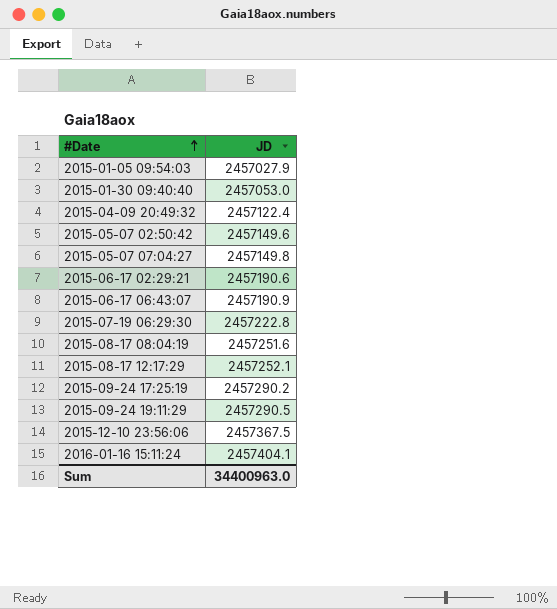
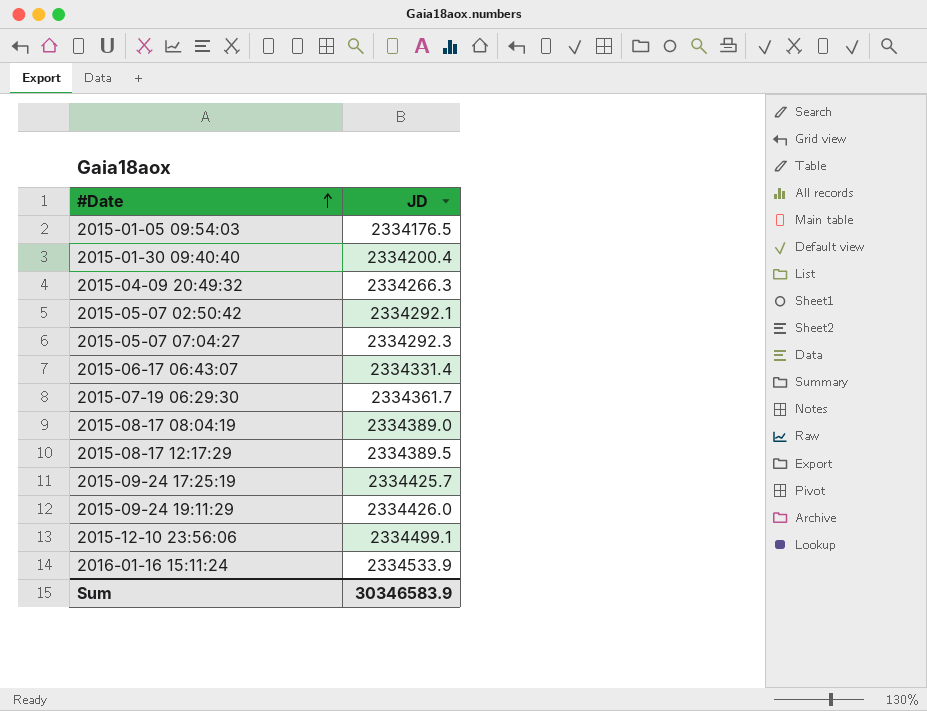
row 2015-06-17 02:29:21: 2457190.6 -> none
2015-01-05 09:54:03 | JD: 2457027.9 -> 2334176.5
2015-01-30 09:40:40 | JD: 2457053.0 -> 2334200.4
2015-04-09 20:49:32 | JD: 2457122.4 -> 2334266.3
2015-05-07 02:50:42 | JD: 2457149.6 -> 2334292.1
2015-05-07 07:04:27 | JD: 2457149.8 -> 2334292.3
2015-06-17 06:43:07 | JD: 2457190.9 -> 2334331.4
2015-07-19 06:29:30 | JD: 2457222.8 -> 2334361.7
2015-08-17 08:04:19 | JD: 2457251.6 -> 2334389.0
2015-08-17 12:17:29 | JD: 2457252.1 -> 2334389.5
2015-09-24 17:25:19 | JD: 2457290.2 -> 2334425.7
2015-09-24 19:11:29 | JD: 2457290.5 -> 2334426.0
2015-12-10 23:56:06 | JD: 2457367.5 -> 2334499.1
2016-01-16 15:11:24 | JD: 2457404.1 -> 2334533.9
Sum | JD: 34400963.0 -> 30346583.9

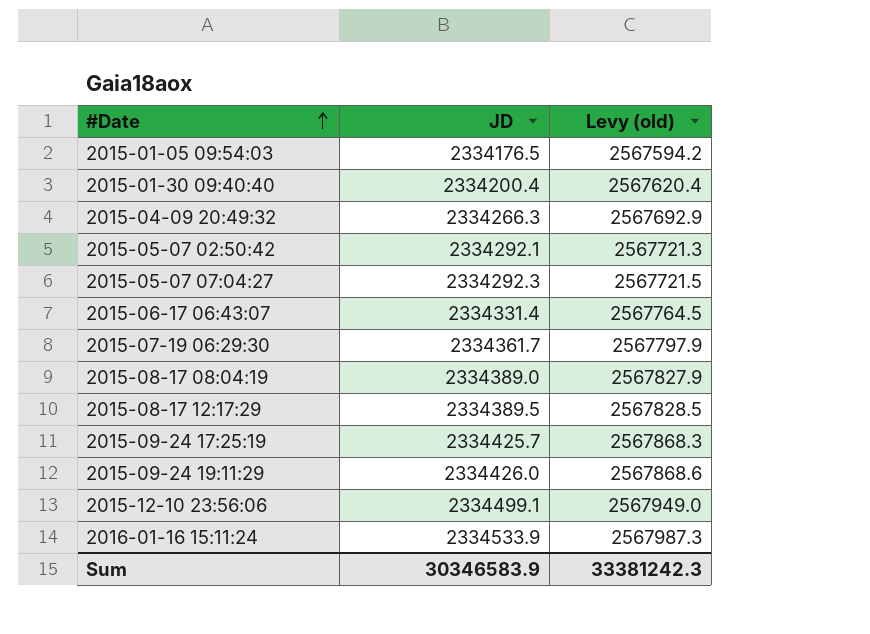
column Levy (old) | formula: none -> [JD] * 1.1

